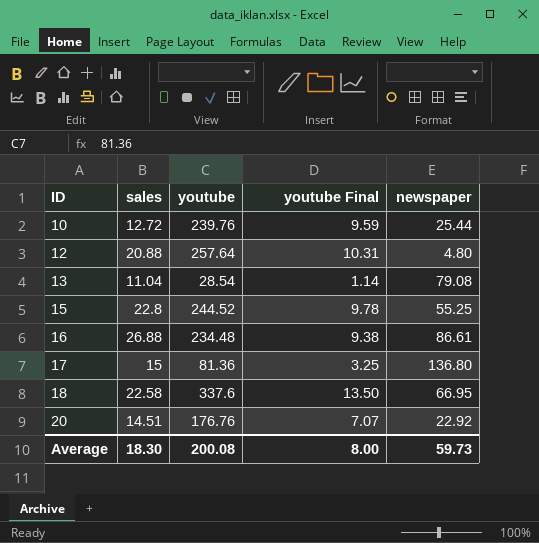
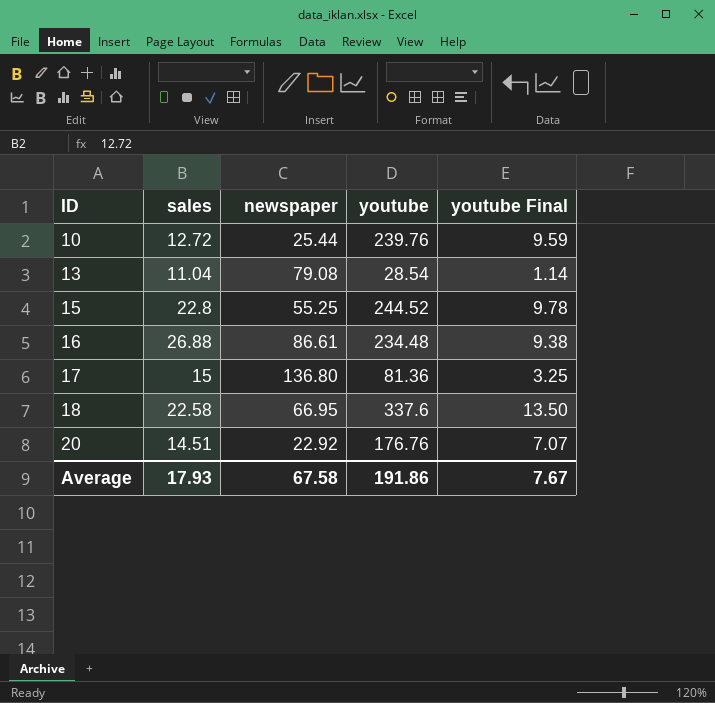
column newspaper | position: 5 -> 3
row 12: 20.88 | 257.64 | 10.31 | 4.80 -> none
Average | sales: 18.30 -> 17.93
Average | newspaper: 59.73 -> 67.58
Average | youtube: 200.08 -> 191.86
Average | youtube Final: 8.00 -> 7.67

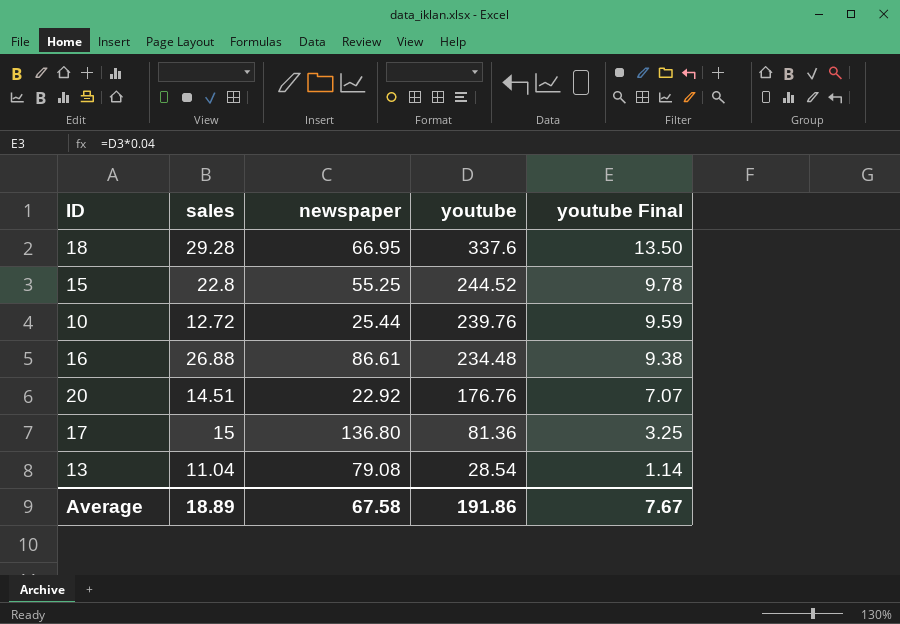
row order: ID ascending -> youtube descending
18 | sales: 22.58 -> 29.28
Average | sales: 17.93 -> 18.89

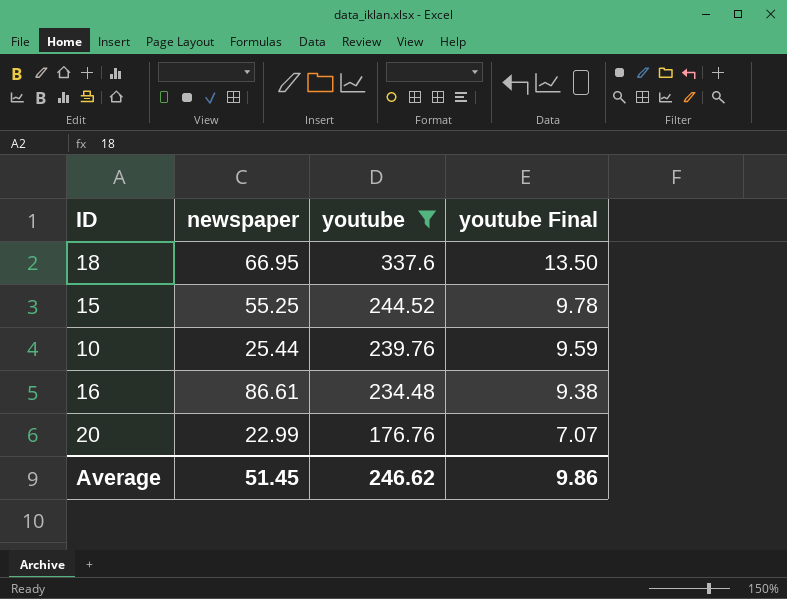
filter: none -> youtube >= 176.76
column sales | position: 2 -> none
20 | newspaper: 22.92 -> 22.99
Average | newspaper: 67.58 -> 51.45
Average | youtube: 191.86 -> 246.62
Average | youtube Final: 7.67 -> 9.86

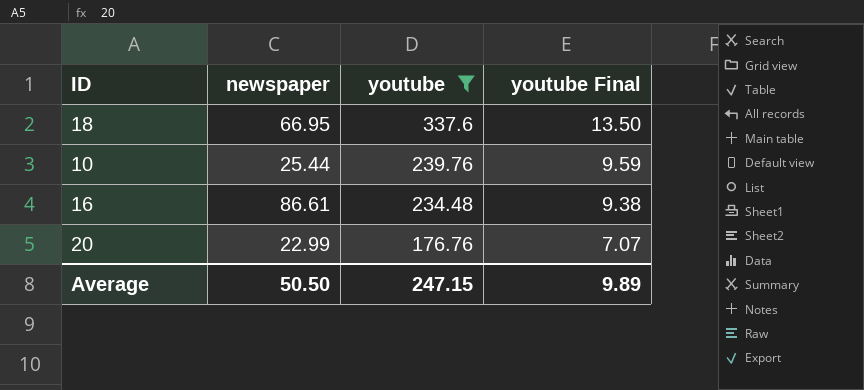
row 15: 55.25 | 244.52 | 9.78 -> none
Average | newspaper: 51.45 -> 50.50
Average | youtube: 246.62 -> 247.15
Average | youtube Final: 9.86 -> 9.89

